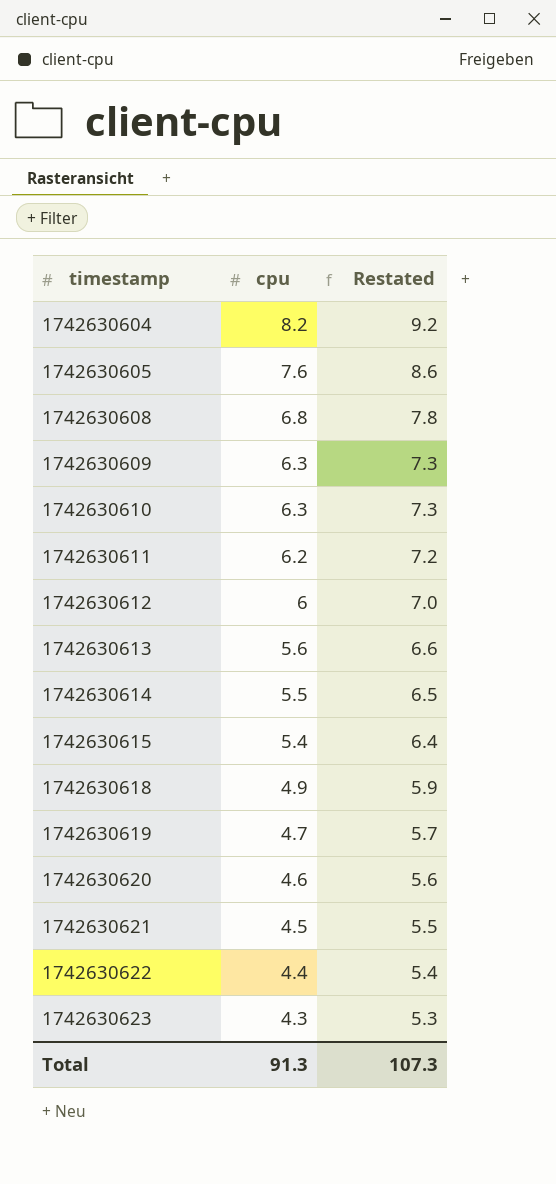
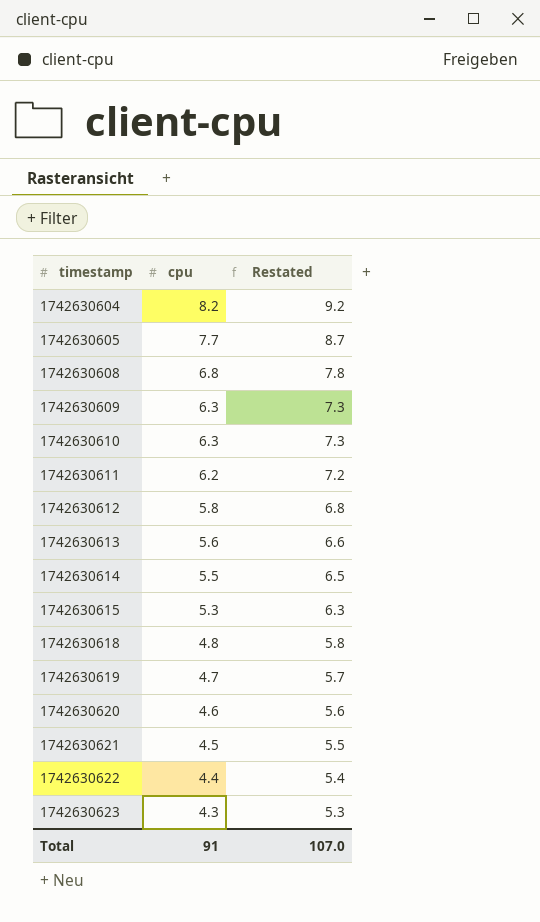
1742630605 | cpu: 7.6 -> 7.7
1742630605 | Restated: 8.6 -> 8.7
1742630612 | cpu: 6 -> 5.8
1742630612 | Restated: 7.0 -> 6.8
1742630615 | cpu: 5.4 -> 5.3
1742630615 | Restated: 6.4 -> 6.3
1742630618 | cpu: 4.9 -> 4.8
1742630618 | Restated: 5.9 -> 5.8
Total | cpu: 91.3 -> 91
Total | Restated: 107.3 -> 107.0

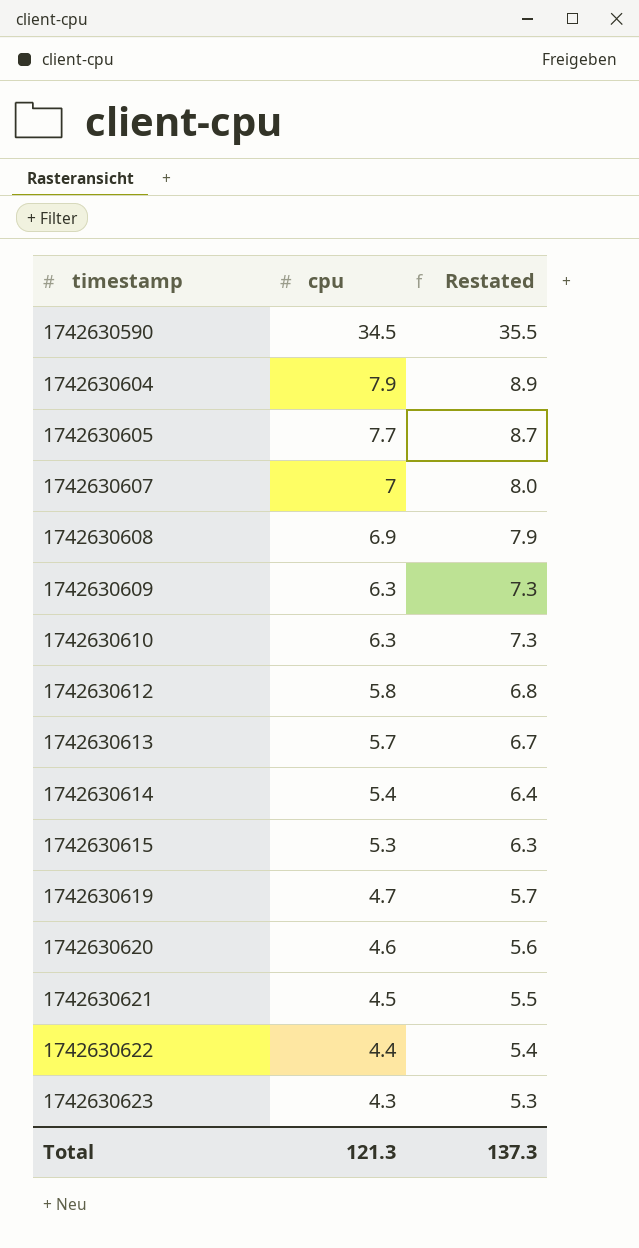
row 1742630611: 6.2 | 7.2 -> none
row 1742630618: 4.8 | 5.8 -> none
row 1742630590: none -> 34.5 | 35.5
1742630604 | cpu: 8.2 -> 7.9
1742630604 | Restated: 9.2 -> 8.9
row 1742630607: none -> 7 | 8.0
1742630608 | cpu: 6.8 -> 6.9
1742630608 | Restated: 7.8 -> 7.9
1742630613 | cpu: 5.6 -> 5.7
1742630613 | Restated: 6.6 -> 6.7
1742630614 | cpu: 5.5 -> 5.4
1742630614 | Restated: 6.5 -> 6.4
Total | cpu: 91 -> 121.3
Total | Restated: 107.0 -> 137.3

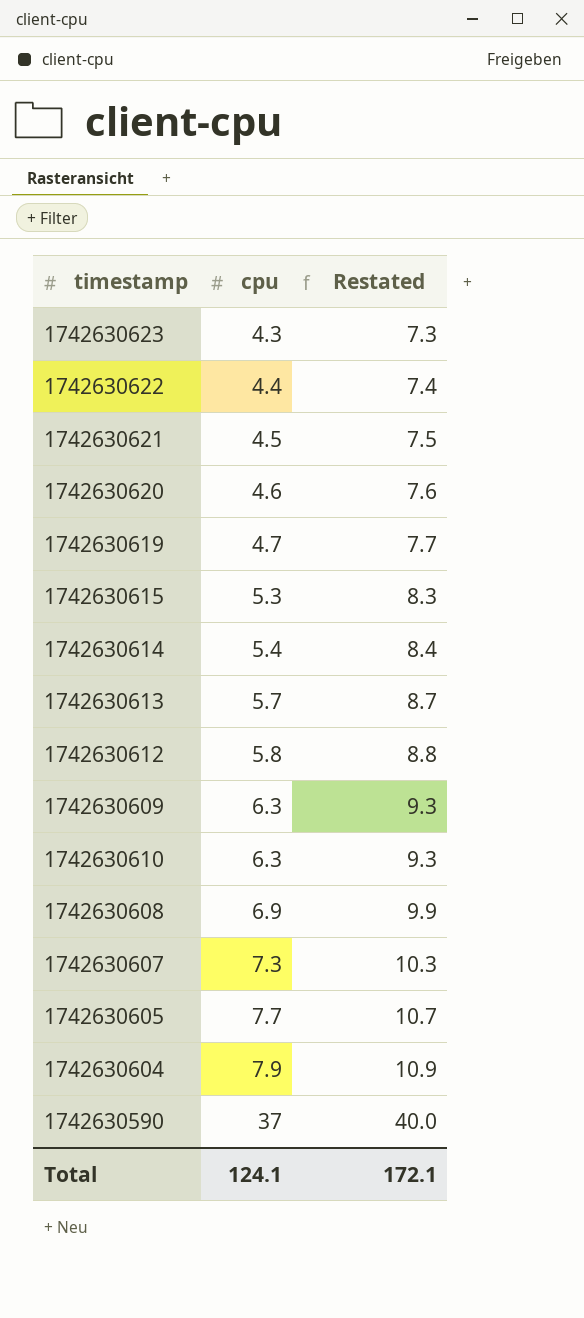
row order: timestamp ascending -> cpu ascending
column Restated | formula: [cpu] + 1 -> [cpu] + 3
1742630607 | cpu: 7 -> 7.3
1742630590 | cpu: 34.5 -> 37
Total | cpu: 121.3 -> 124.1
Total | Restated: 137.3 -> 172.1

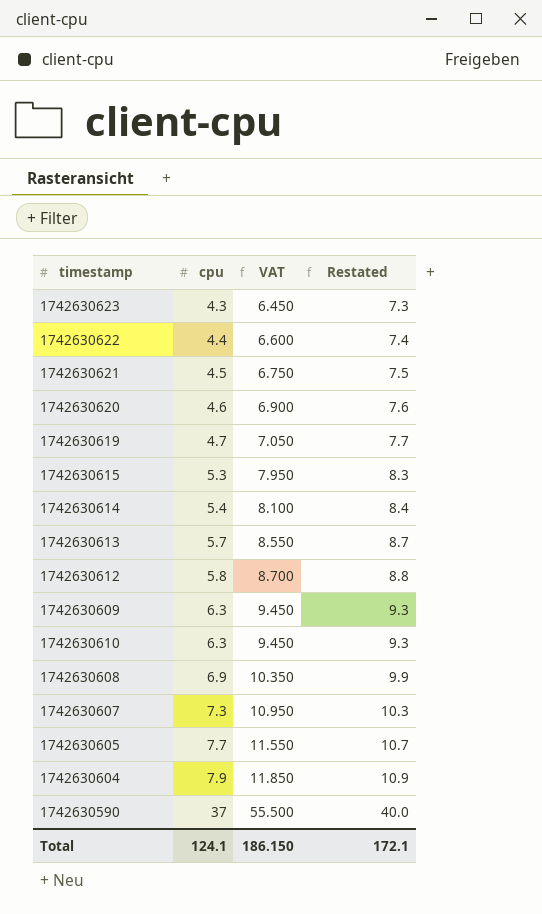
column VAT | formula: none -> [cpu] * 1.5

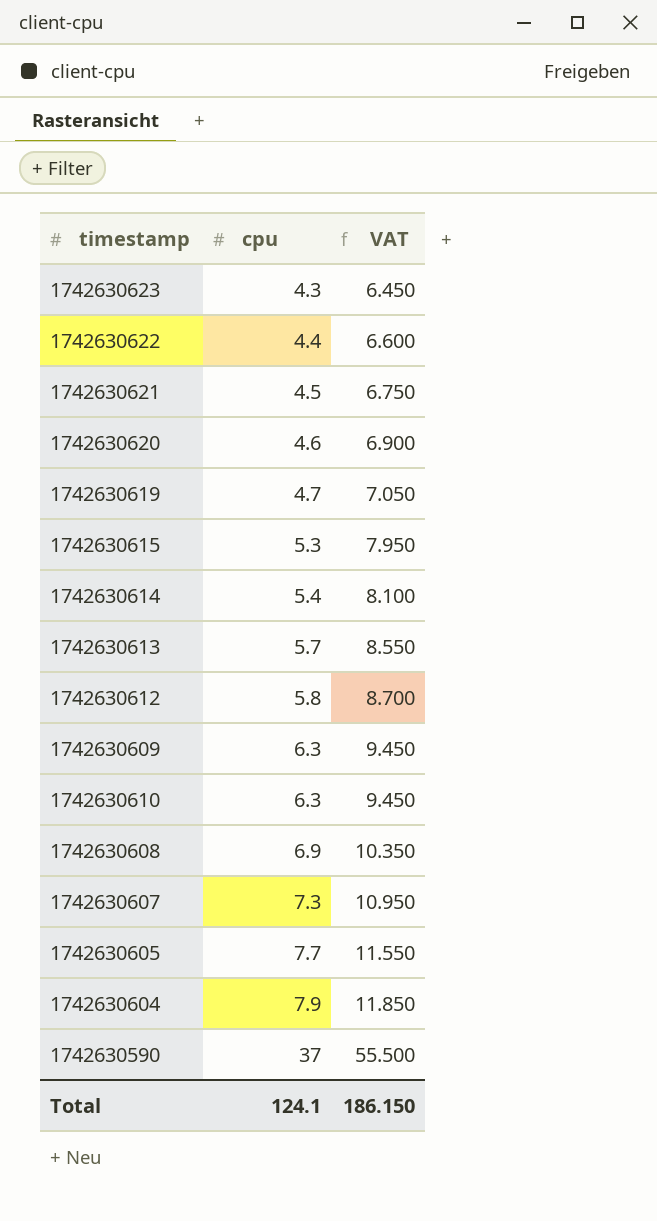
column Restated | formula: [cpu] + 3 -> none

